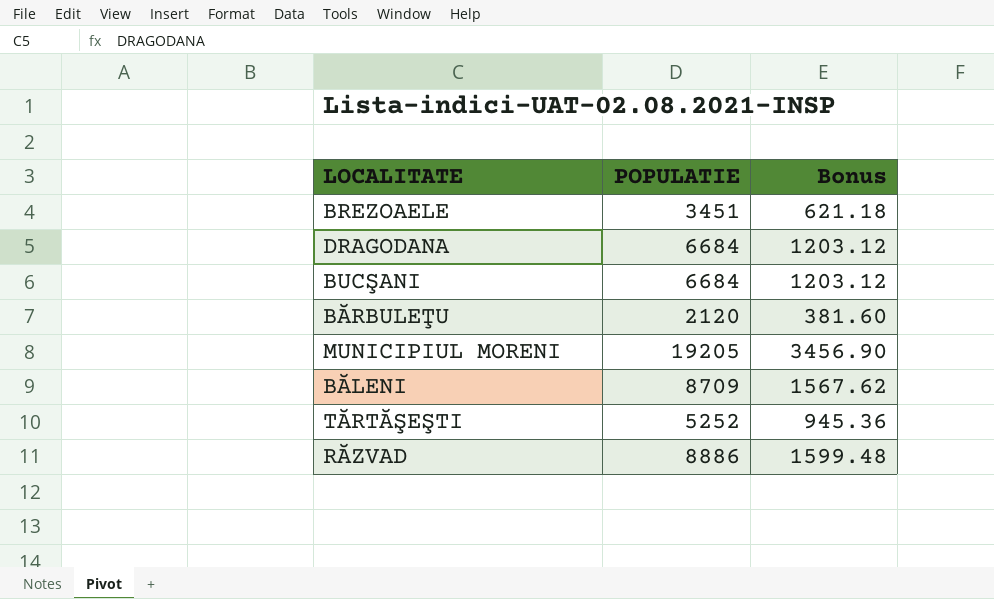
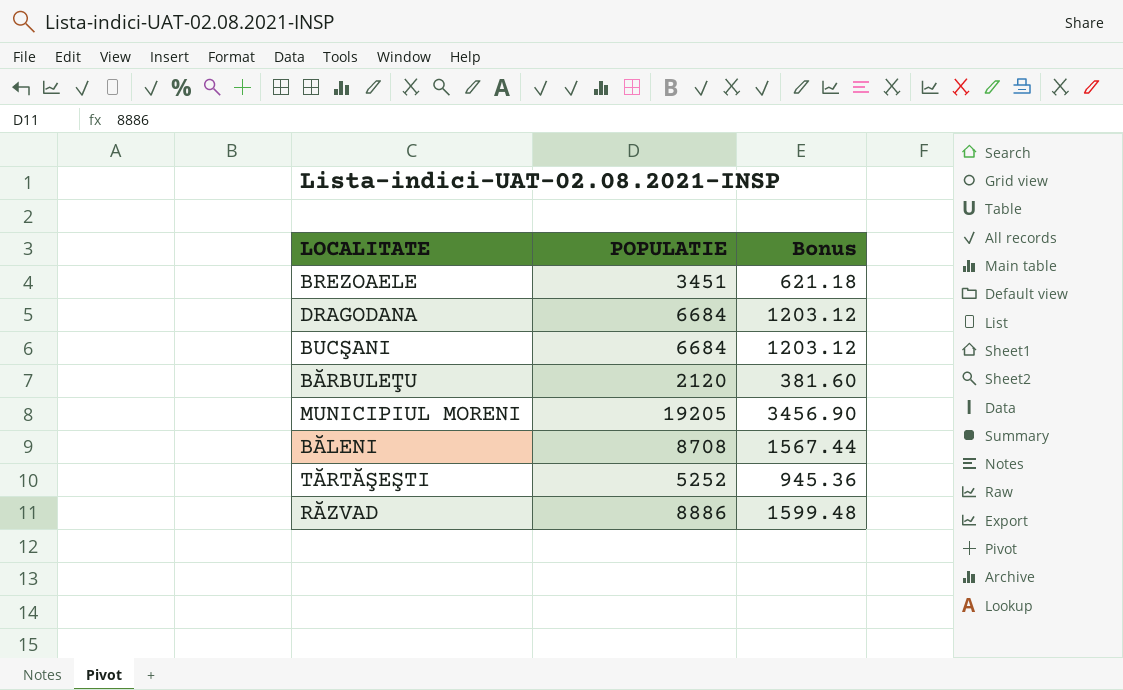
BĂLENI | POPULATIE: 8709 -> 8708
BĂLENI | Bonus: 1567.62 -> 1567.44

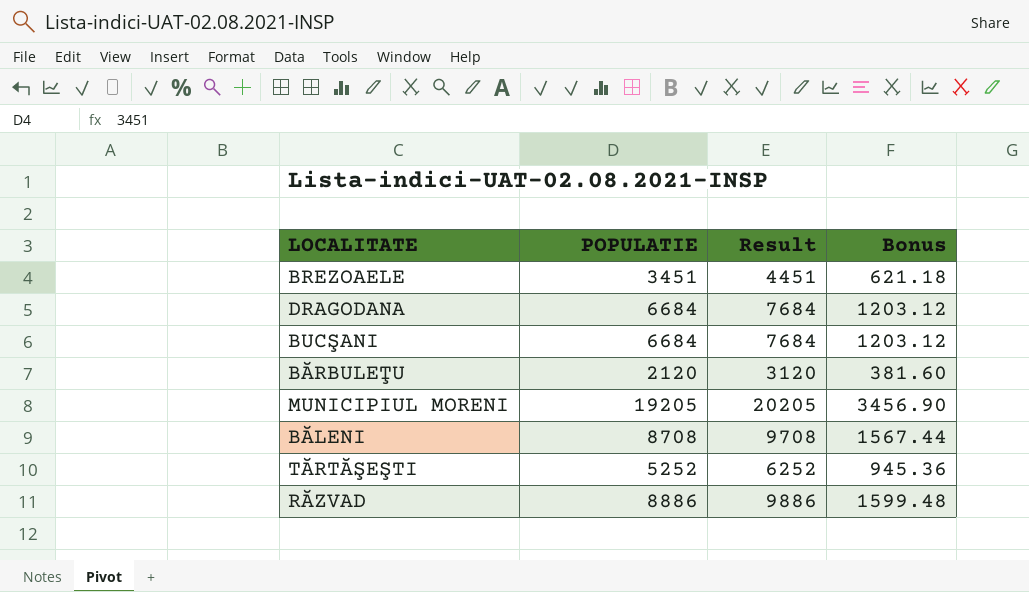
column Result | formula: none -> [POPULATIE] + 1000

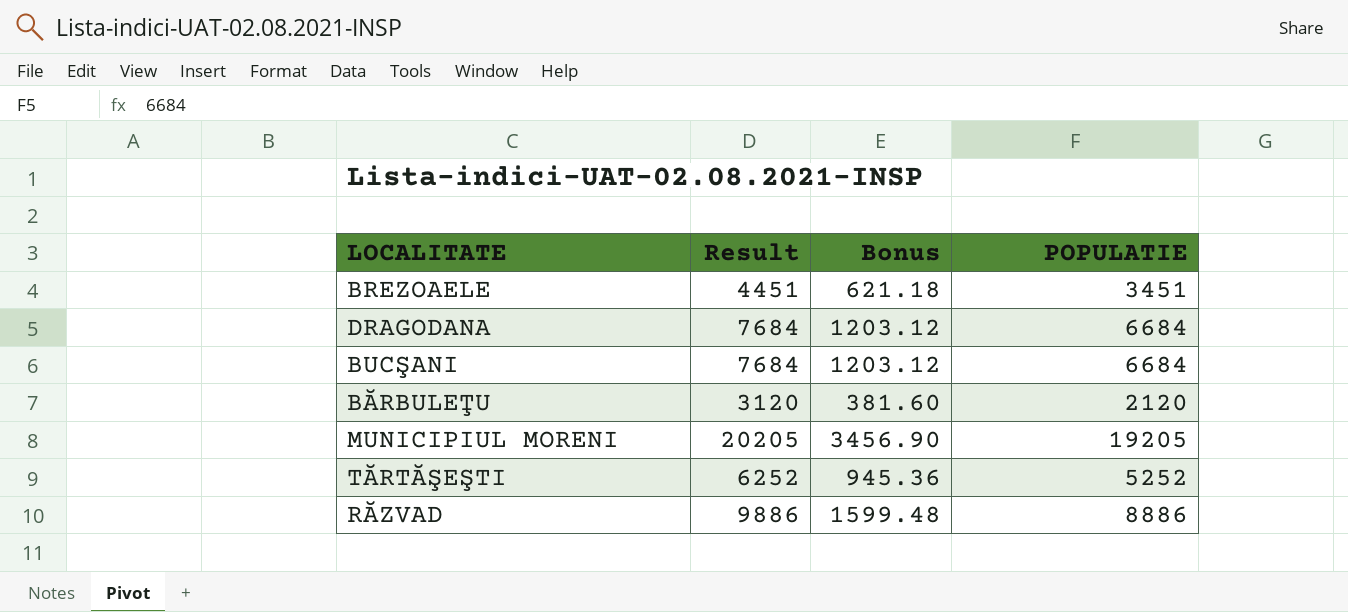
column POPULATIE | position: 2 -> 4
row BĂLENI: 8708 | 9708 | 1567.44 -> none

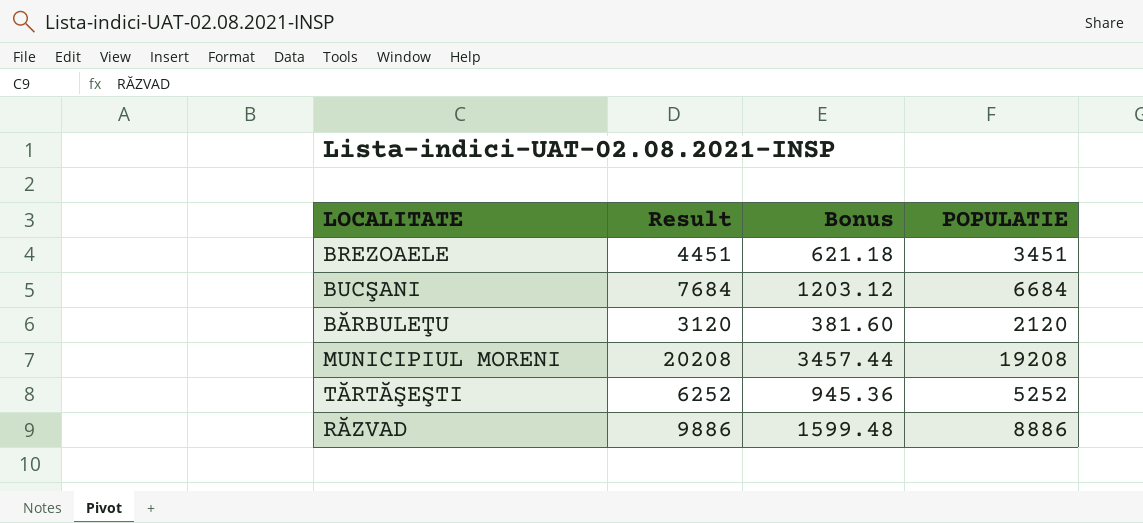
row DRAGODANA: 7684 | 1203.12 | 6684 -> none
MUNICIPIUL MORENI | Result: 20205 -> 20208
MUNICIPIUL MORENI | Bonus: 3456.90 -> 3457.44
MUNICIPIUL MORENI | POPULATIE: 19205 -> 19208

